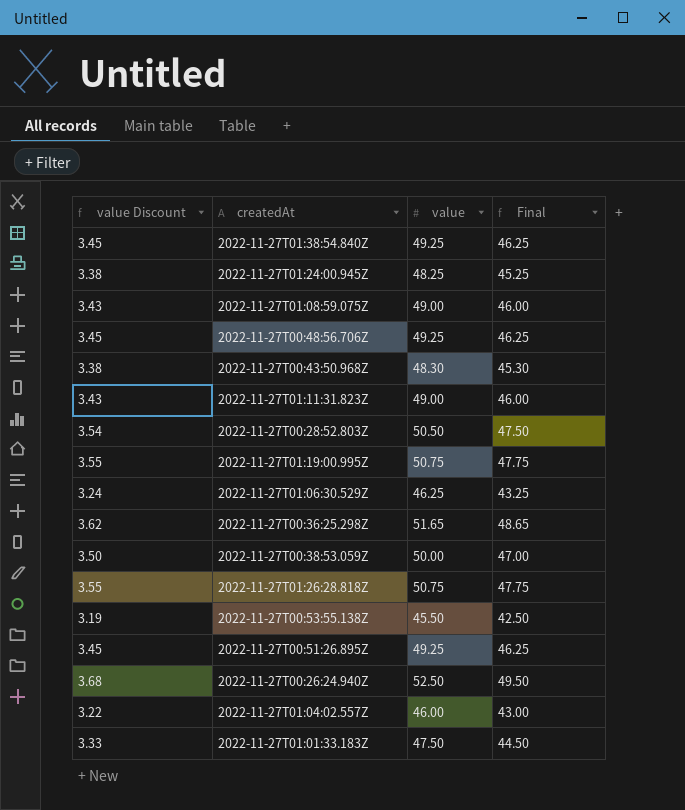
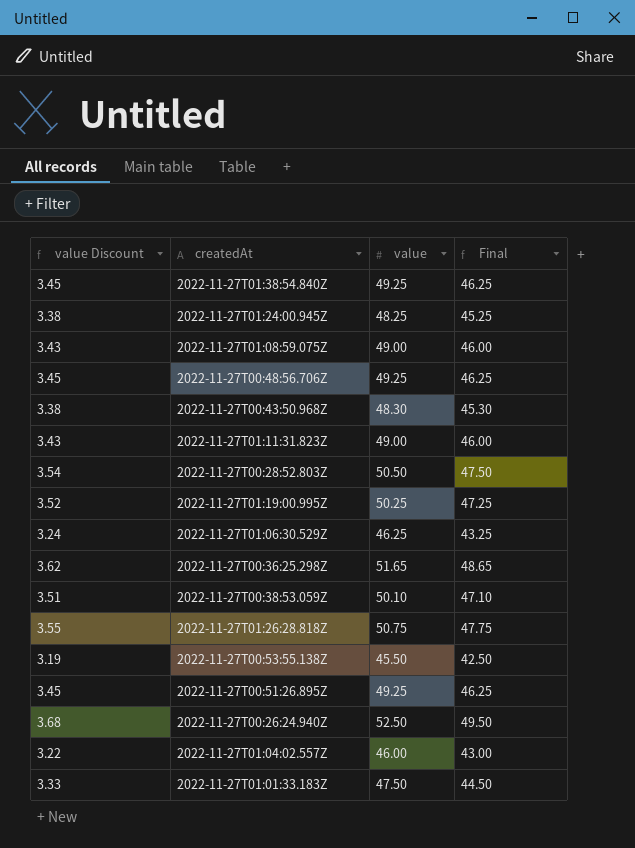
2022-11-27T01:19:00.995Z | value Discount: 3.55 -> 3.52
2022-11-27T01:19:00.995Z | value: 50.75 -> 50.25
2022-11-27T01:19:00.995Z | Final: 47.75 -> 47.25
2022-11-27T00:38:53.059Z | value Discount: 3.50 -> 3.51
2022-11-27T00:38:53.059Z | value: 50.00 -> 50.10
2022-11-27T00:38:53.059Z | Final: 47.00 -> 47.10

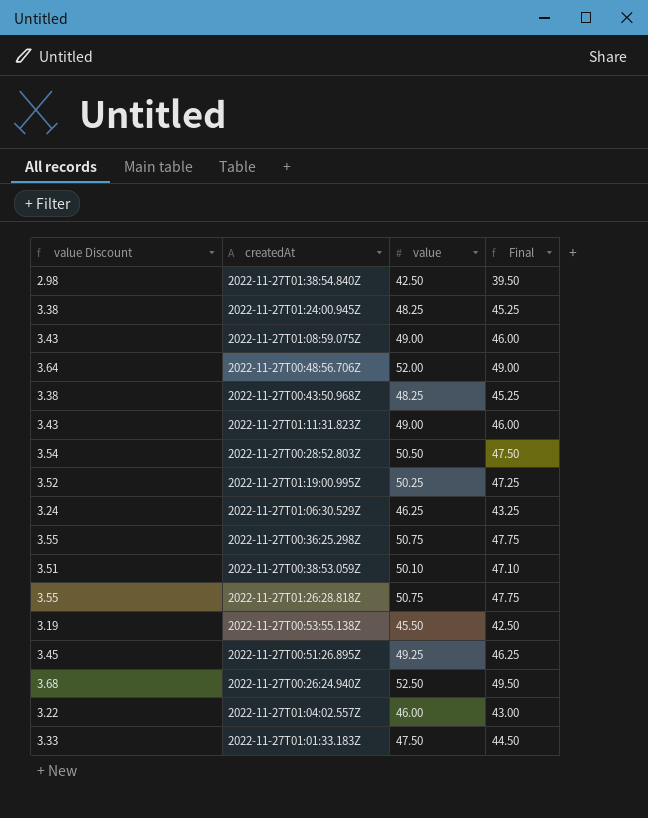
2022-11-27T01:38:54.840Z | value Discount: 3.45 -> 2.98
2022-11-27T01:38:54.840Z | value: 49.25 -> 42.50
2022-11-27T01:38:54.840Z | Final: 46.25 -> 39.50
2022-11-27T00:48:56.706Z | value Discount: 3.45 -> 3.64
2022-11-27T00:48:56.706Z | value: 49.25 -> 52.00
2022-11-27T00:48:56.706Z | Final: 46.25 -> 49.00
2022-11-27T00:43:50.968Z | value: 48.30 -> 48.25
2022-11-27T00:43:50.968Z | Final: 45.30 -> 45.25
2022-11-27T00:36:25.298Z | value Discount: 3.62 -> 3.55
2022-11-27T00:36:25.298Z | value: 51.65 -> 50.75
2022-11-27T00:36:25.298Z | Final: 48.65 -> 47.75

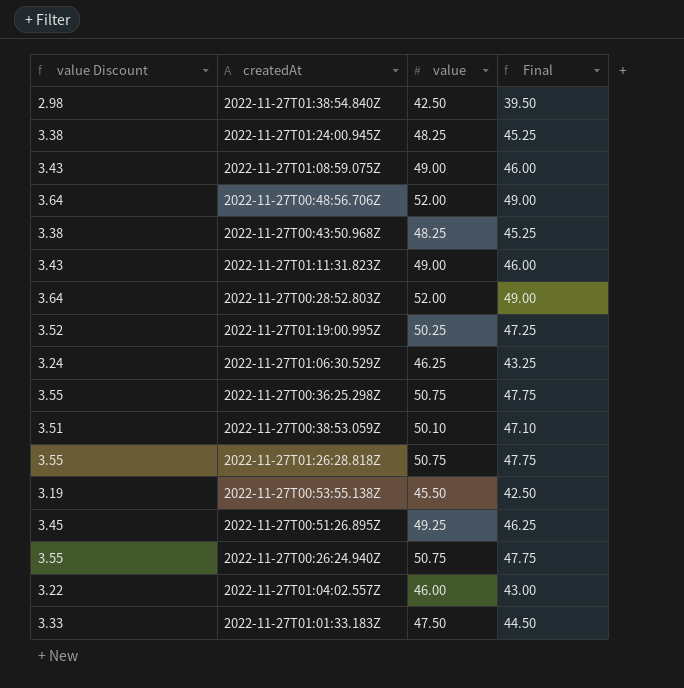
2022-11-27T00:28:52.803Z | value Discount: 3.54 -> 3.64
2022-11-27T00:28:52.803Z | value: 50.50 -> 52.00
2022-11-27T00:28:52.803Z | Final: 47.50 -> 49.00
2022-11-27T00:26:24.940Z | value Discount: 3.68 -> 3.55
2022-11-27T00:26:24.940Z | value: 52.50 -> 50.75
2022-11-27T00:26:24.940Z | Final: 49.50 -> 47.75

